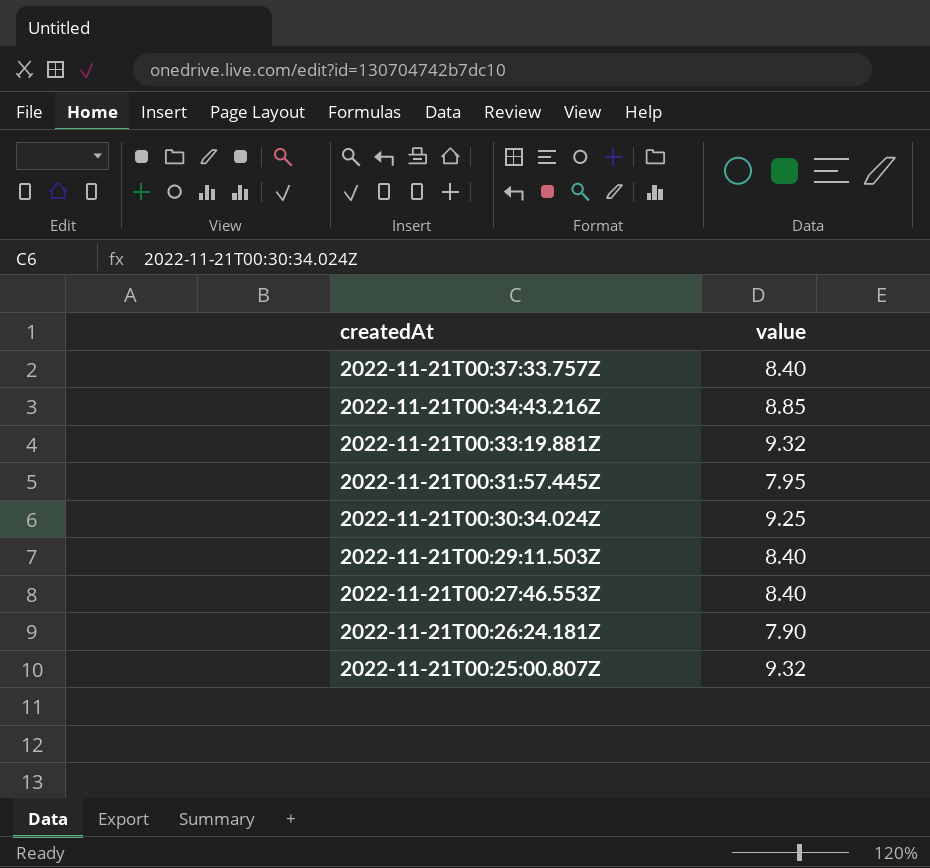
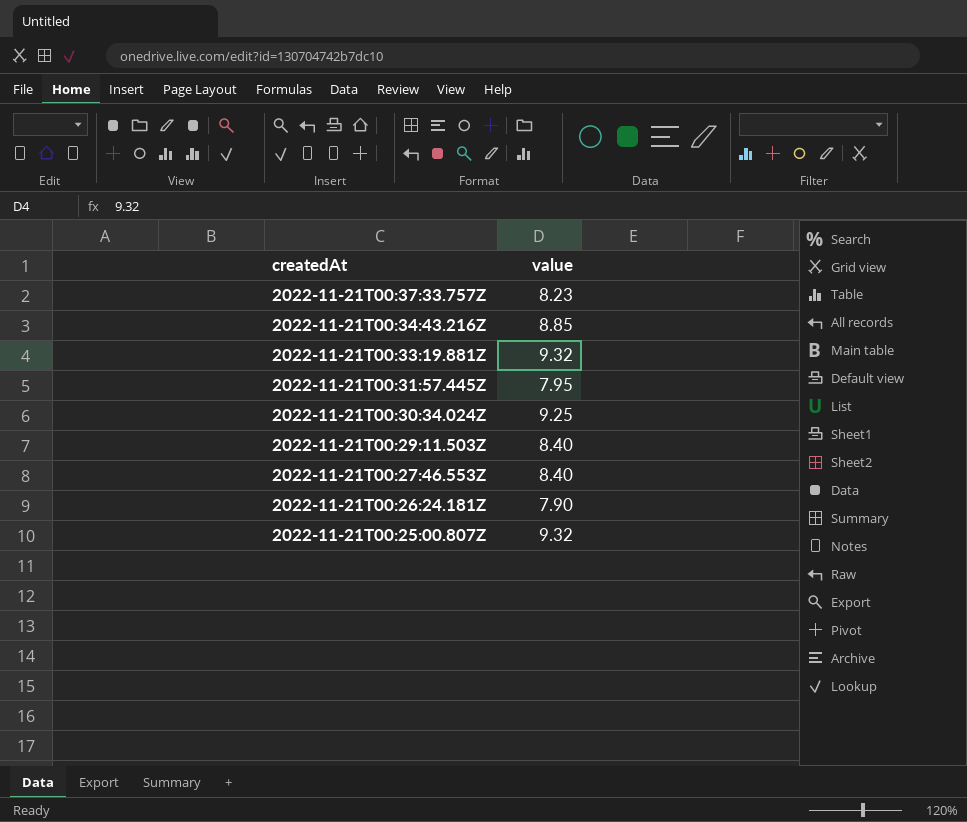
2022-11-21T00:37:33.757Z | value: 8.40 -> 8.23

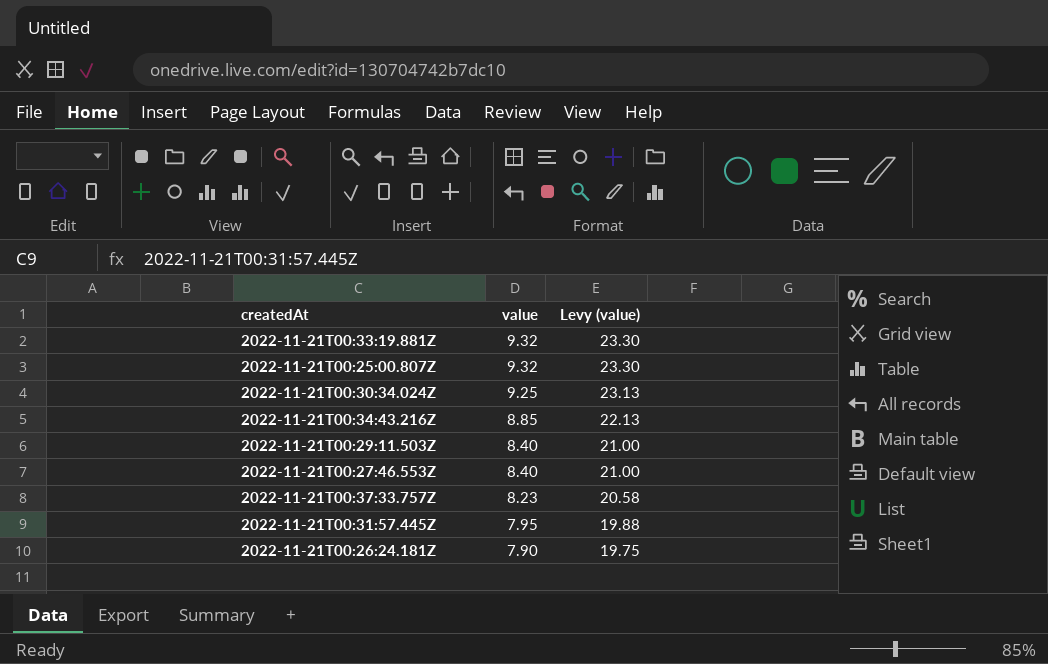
row order: createdAt descending -> value descending
column Levy (value) | formula: none -> [value] * 2.5

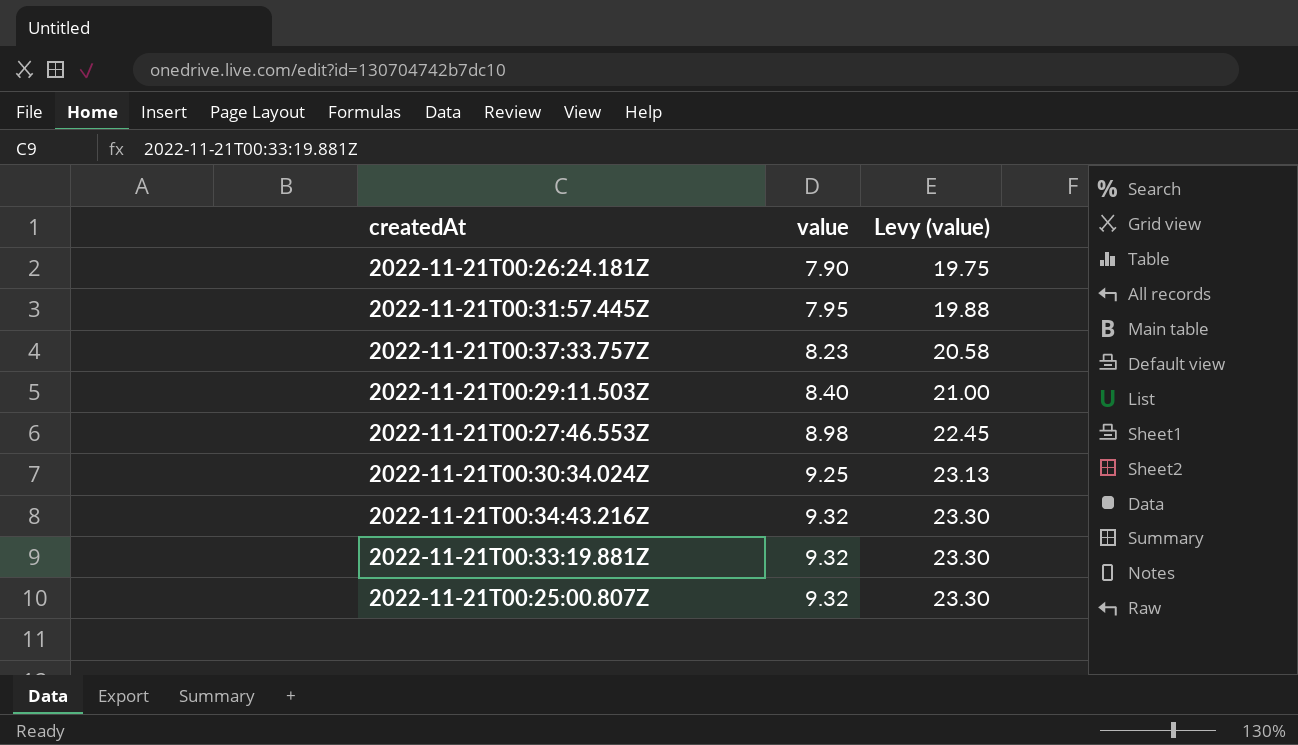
row order: value descending -> value ascending
2022-11-21T00:27:46.553Z | value: 8.40 -> 8.98
2022-11-21T00:27:46.553Z | Levy (value): 21.00 -> 22.45
2022-11-21T00:34:43.216Z | value: 8.85 -> 9.32
2022-11-21T00:34:43.216Z | Levy (value): 22.13 -> 23.30

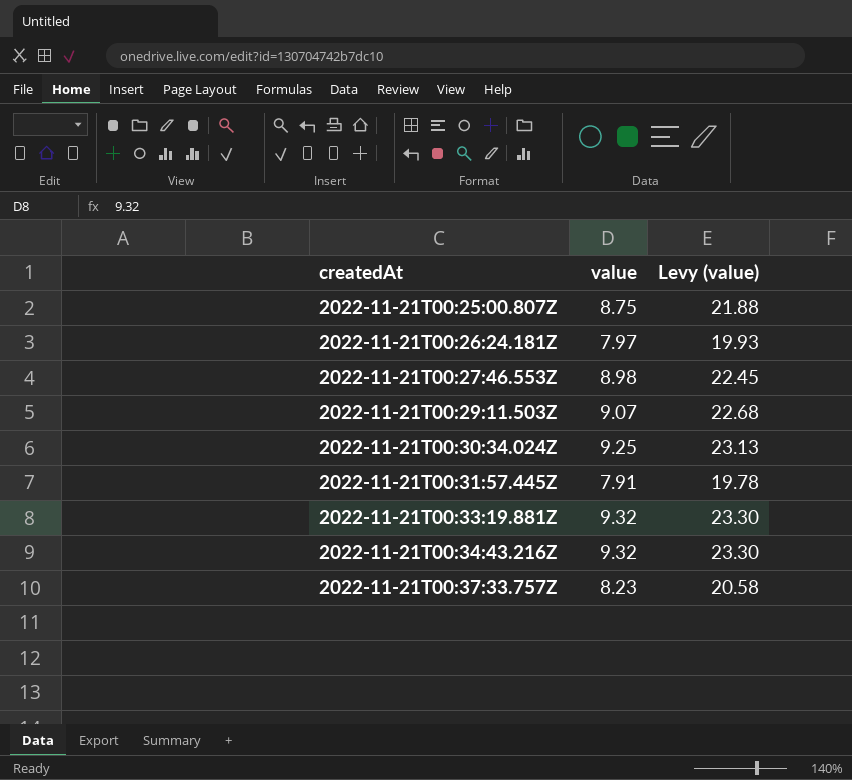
row order: value ascending -> createdAt ascending
2022-11-21T00:25:00.807Z | value: 9.32 -> 8.75
2022-11-21T00:25:00.807Z | Levy (value): 23.30 -> 21.88
2022-11-21T00:26:24.181Z | value: 7.90 -> 7.97
2022-11-21T00:26:24.181Z | Levy (value): 19.75 -> 19.93
2022-11-21T00:29:11.503Z | value: 8.40 -> 9.07
2022-11-21T00:29:11.503Z | Levy (value): 21.00 -> 22.68
2022-11-21T00:31:57.445Z | value: 7.95 -> 7.91
2022-11-21T00:31:57.445Z | Levy (value): 19.88 -> 19.78

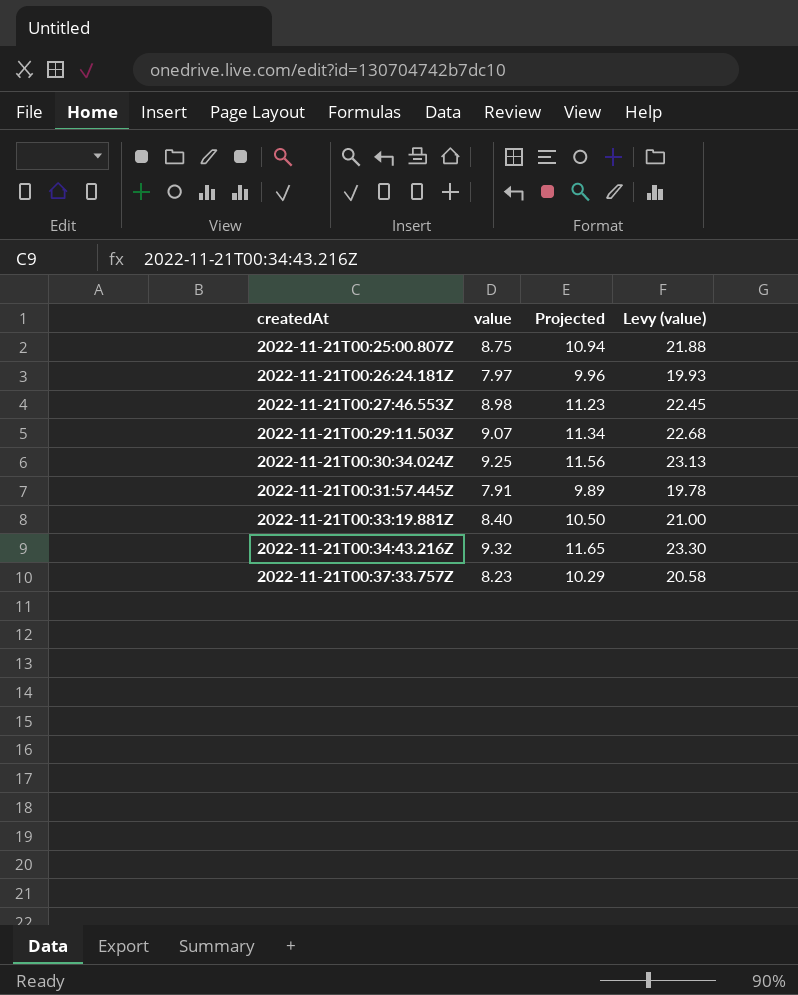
column Projected | formula: none -> [value] * 1.25
2022-11-21T00:33:19.881Z | value: 9.32 -> 8.40
2022-11-21T00:33:19.881Z | Levy (value): 23.30 -> 21.00

